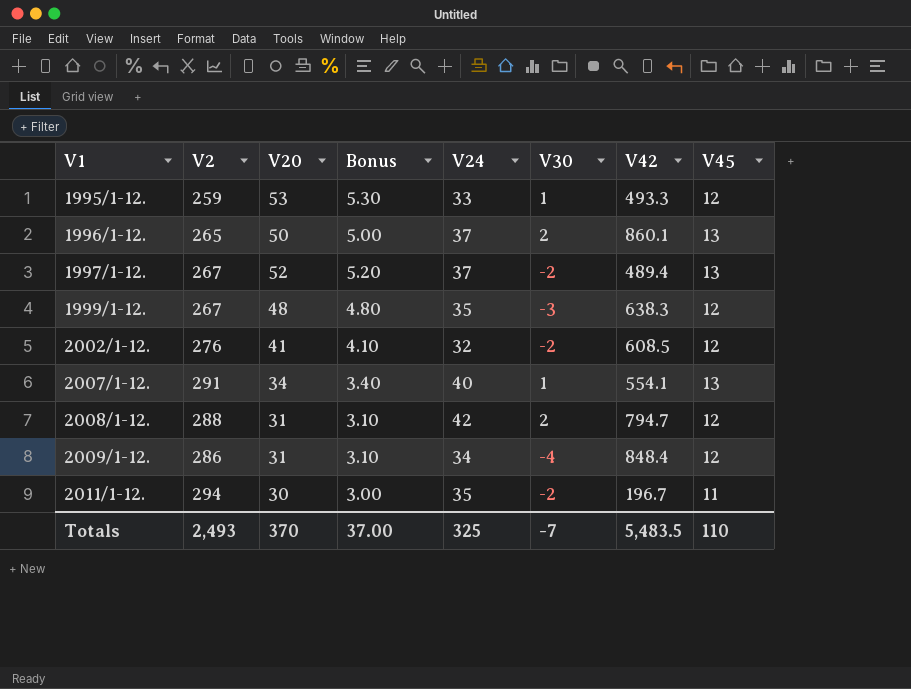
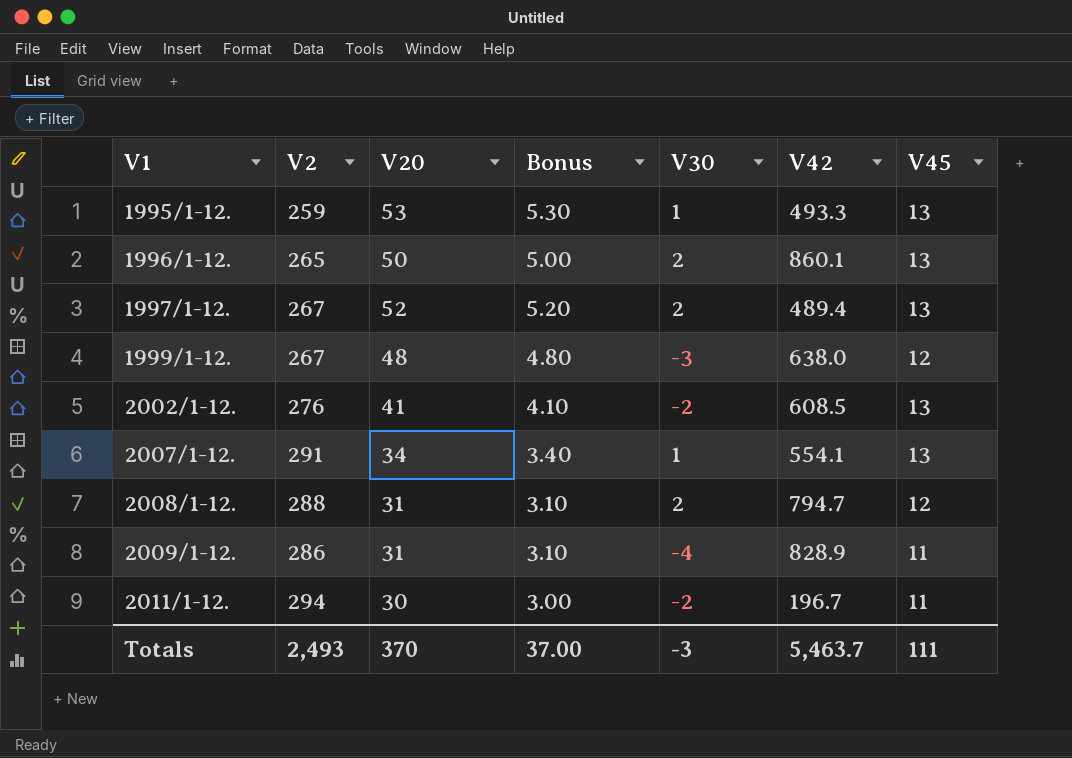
column V24 | position: 5 -> none
1995/1-12. | V45: 12 -> 13
1997/1-12. | V30: -2 -> 2
1999/1-12. | V42: 638.3 -> 638.0
2002/1-12. | V45: 12 -> 13
2009/1-12. | V42: 848.4 -> 828.9
2009/1-12. | V45: 12 -> 11
Totals | V30: -7 -> -3
Totals | V42: 5,483.5 -> 5,463.7
Totals | V45: 110 -> 111

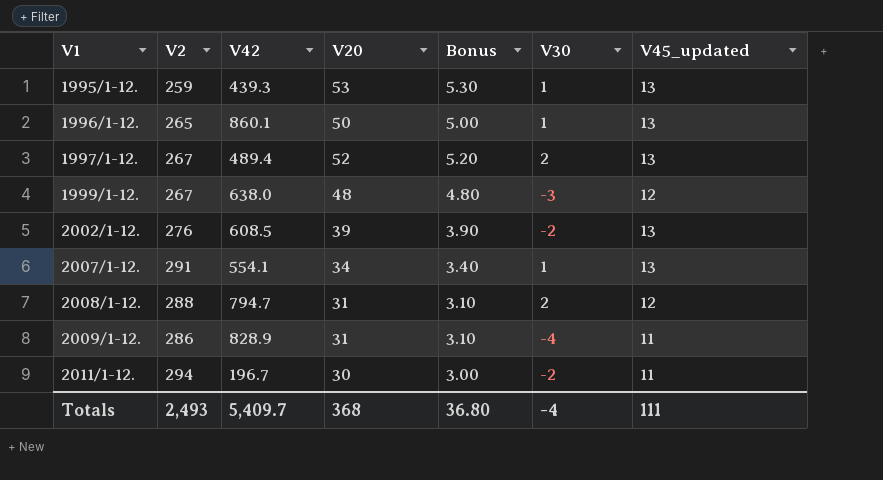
column V42 | position: 6 -> 3
column name: V45 -> V45_updated
1995/1-12. | V42: 493.3 -> 439.3
1996/1-12. | V30: 2 -> 1
2002/1-12. | V20: 41 -> 39
2002/1-12. | Bonus: 4.10 -> 3.90
Totals | V42: 5,463.7 -> 5,409.7
Totals | V20: 370 -> 368
Totals | Bonus: 37.00 -> 36.80
Totals | V30: -3 -> -4

